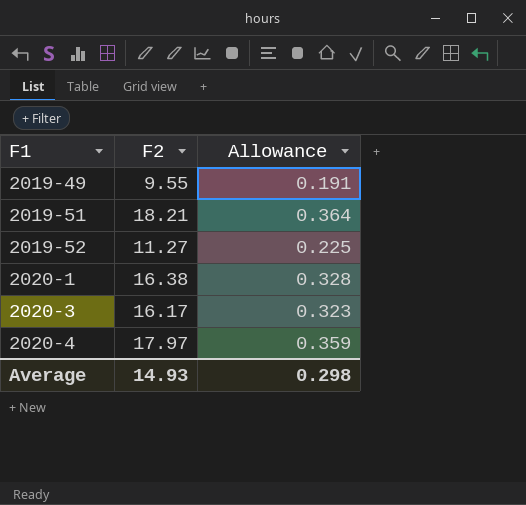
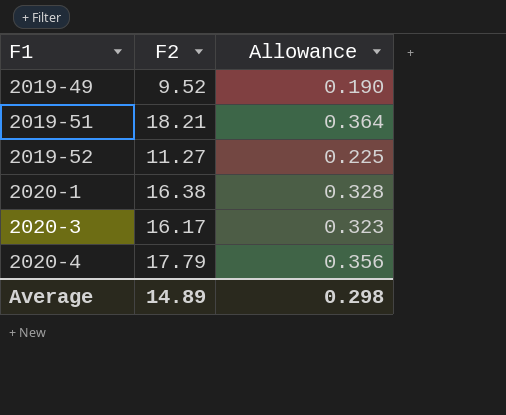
2019-49 | F2: 9.55 -> 9.52
2019-49 | Allowance: 0.191 -> 0.190
2020-4 | F2: 17.97 -> 17.79
2020-4 | Allowance: 0.359 -> 0.356
Average | F2: 14.93 -> 14.89

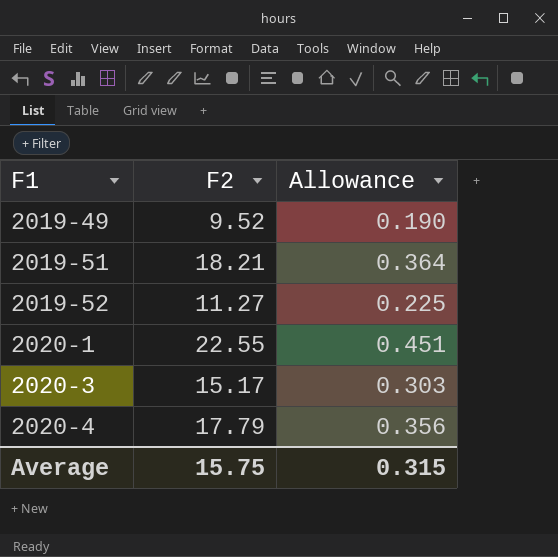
2020-1 | F2: 16.38 -> 22.55
2020-1 | Allowance: 0.328 -> 0.451
2020-3 | F2: 16.17 -> 15.17
2020-3 | Allowance: 0.323 -> 0.303
Average | F2: 14.89 -> 15.75
Average | Allowance: 0.298 -> 0.315

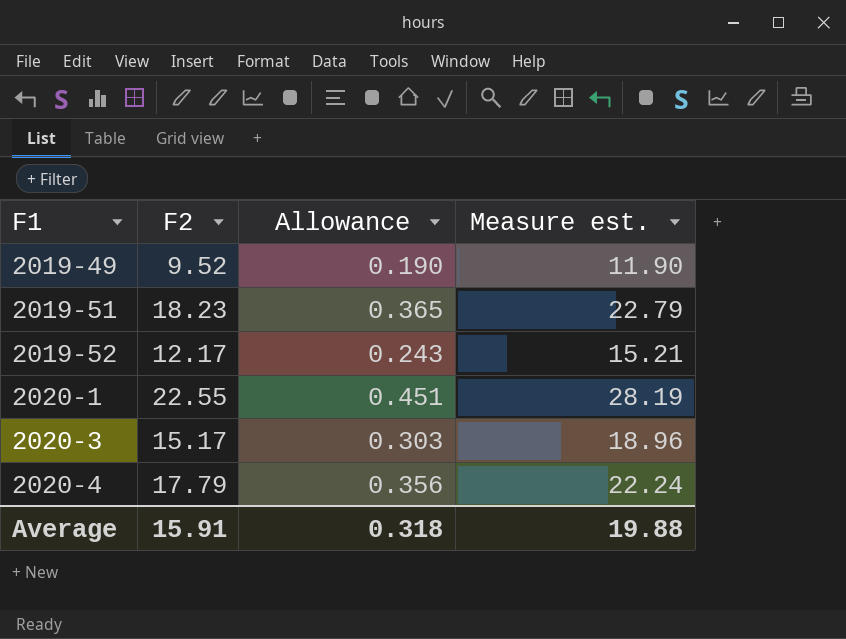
column Measure est. | formula: none -> [F2] * 1.25
2019-51 | F2: 18.21 -> 18.23
2019-51 | Allowance: 0.364 -> 0.365
2019-52 | F2: 11.27 -> 12.17
2019-52 | Allowance: 0.225 -> 0.243
Average | F2: 15.75 -> 15.91
Average | Allowance: 0.315 -> 0.318

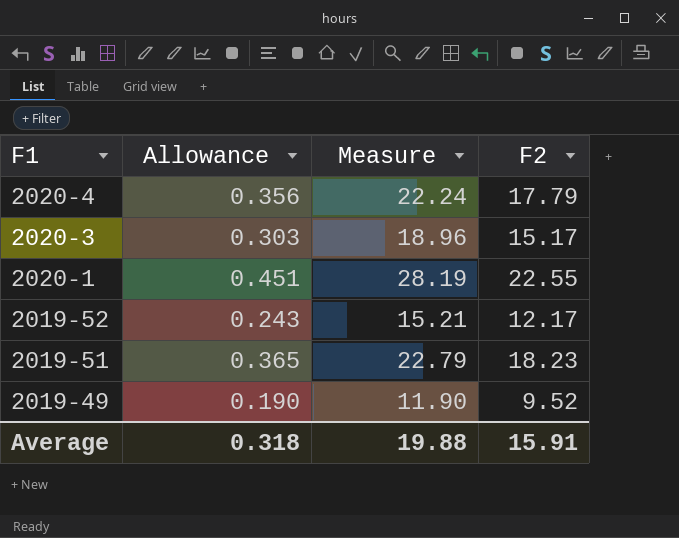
row order: F1 ascending -> F1 descending
column name: Measure est. -> Measure
column F2 | position: 2 -> 4

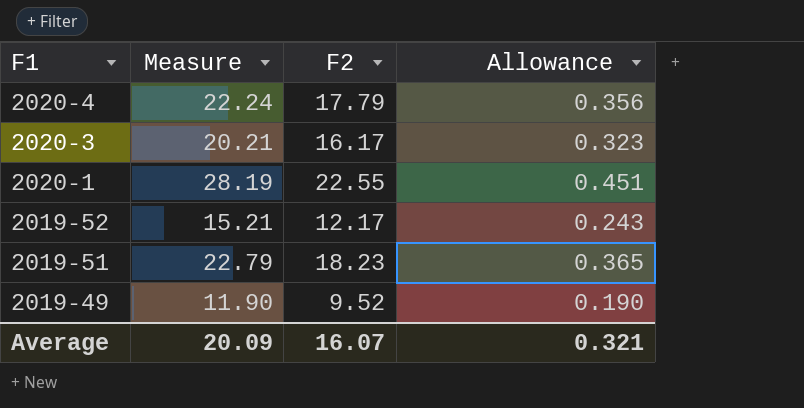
column Allowance | position: 2 -> 4
2020-3 | Measure: 18.96 -> 20.21
2020-3 | F2: 15.17 -> 16.17
2020-3 | Allowance: 0.303 -> 0.323
Average | Measure: 19.88 -> 20.09
Average | F2: 15.91 -> 16.07
Average | Allowance: 0.318 -> 0.321

